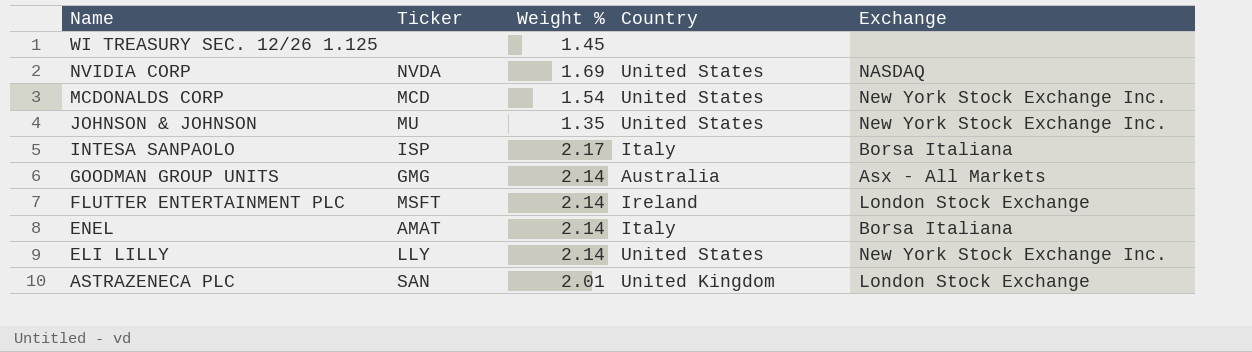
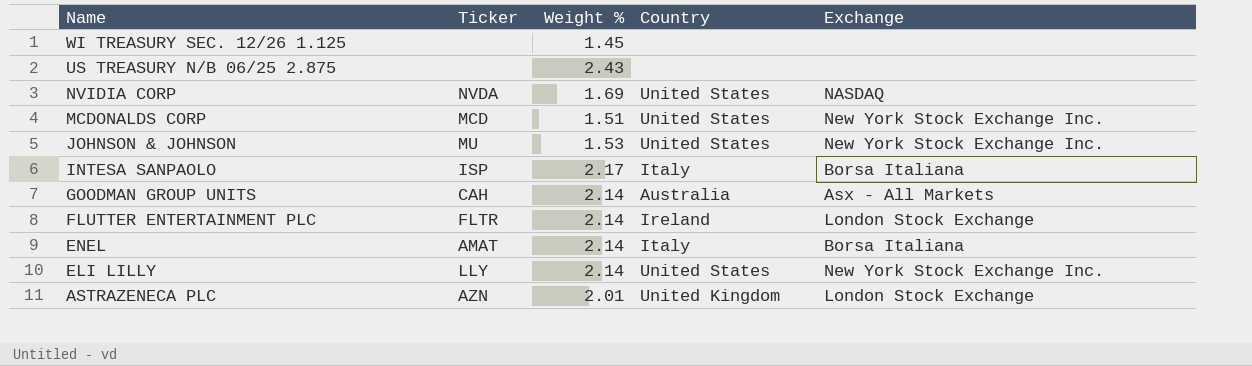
row US TREASURY N/B 06/25 2.875: none -> none | 2.43 | none | none
MCDONALDS CORP | Weight %: 1.54 -> 1.51
JOHNSON & JOHNSON | Weight %: 1.35 -> 1.53
GOODMAN GROUP UNITS | Ticker: GMG -> CAH
FLUTTER ENTERTAINMENT PLC | Ticker: MSFT -> FLTR
ASTRAZENECA PLC | Ticker: SAN -> AZN

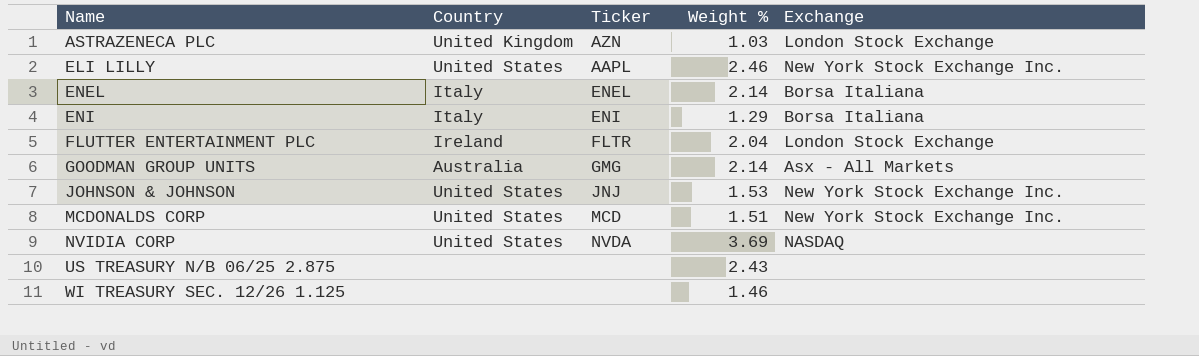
row order: Name descending -> Name ascending
column Country | position: 4 -> 2
row INTESA SANPAOLO: ISP | 2.17 | Italy | Borsa Italiana -> none
ASTRAZENECA PLC | Weight %: 2.01 -> 1.03
ELI LILLY | Ticker: LLY -> AAPL
ELI LILLY | Weight %: 2.14 -> 2.46
ENEL | Ticker: AMAT -> ENEL
row ENI: none -> Italy | ENI | 1.29 | Borsa Italiana
FLUTTER ENTERTAINMENT PLC | Weight %: 2.14 -> 2.04
GOODMAN GROUP UNITS | Ticker: CAH -> GMG
JOHNSON & JOHNSON | Ticker: MU -> JNJ
NVIDIA CORP | Weight %: 1.69 -> 3.69
WI TREASURY SEC. 12/26 1.125 | Weight %: 1.45 -> 1.46

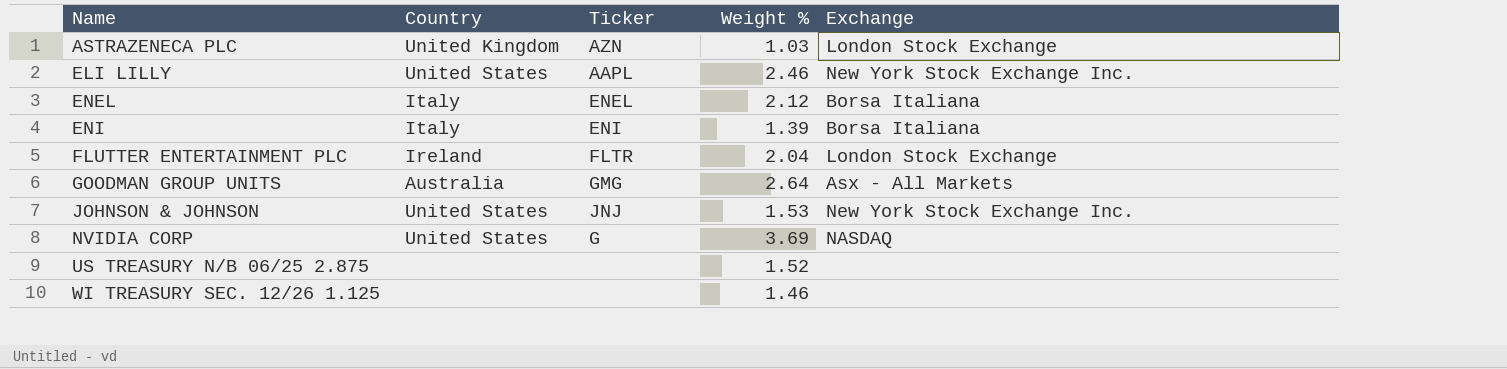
row MCDONALDS CORP: United States | MCD | 1.51 | New York Stock Exchange Inc. -> none
ENEL | Weight %: 2.14 -> 2.12
ENI | Weight %: 1.29 -> 1.39
GOODMAN GROUP UNITS | Weight %: 2.14 -> 2.64
NVIDIA CORP | Ticker: NVDA -> G
US TREASURY N/B 06/25 2.875 | Weight %: 2.43 -> 1.52

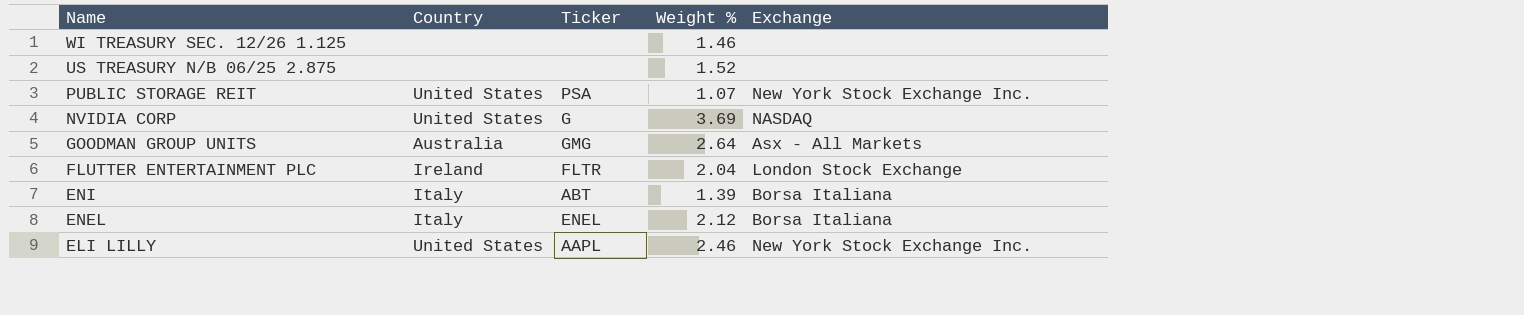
row order: Name ascending -> Name descending
row ASTRAZENECA PLC: United Kingdom | AZN | 1.03 | London Stock Exchange -> none
row JOHNSON & JOHNSON: United States | JNJ | 1.53 | New York Stock Exchange Inc. -> none
row PUBLIC STORAGE REIT: none -> United States | PSA | 1.07 | New York Stock Exchange Inc.
ENI | Ticker: ENI -> ABT

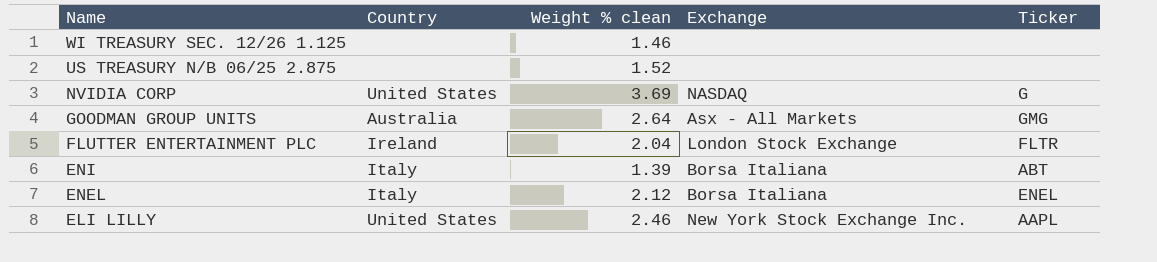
column name: Weight % -> Weight % clean
column Ticker | position: 3 -> 5
row PUBLIC STORAGE REIT: United States | PSA | 1.07 | New York Stock Exchange Inc. -> none

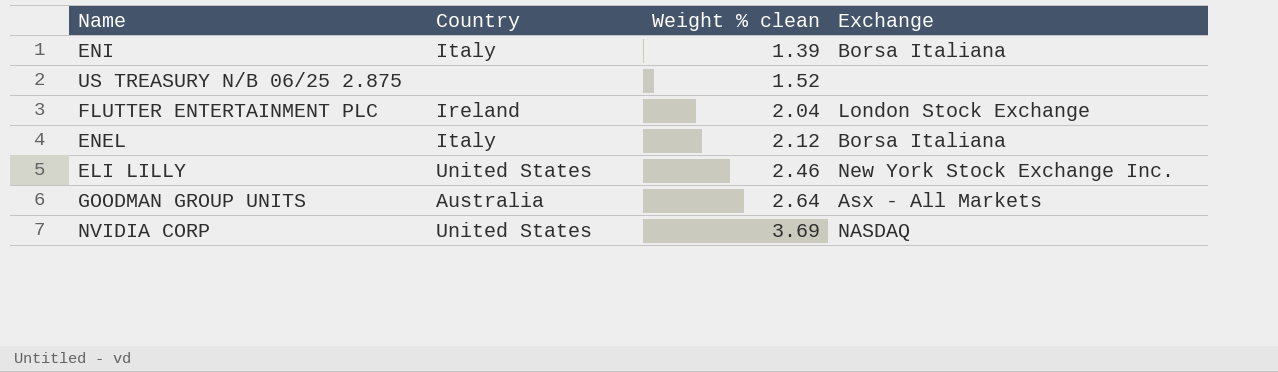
row order: Name descending -> Weight % clean ascending
column Ticker | position: 5 -> none
row WI TREASURY SEC. 12/26 1.125: none | 1.46 | none | none -> none

